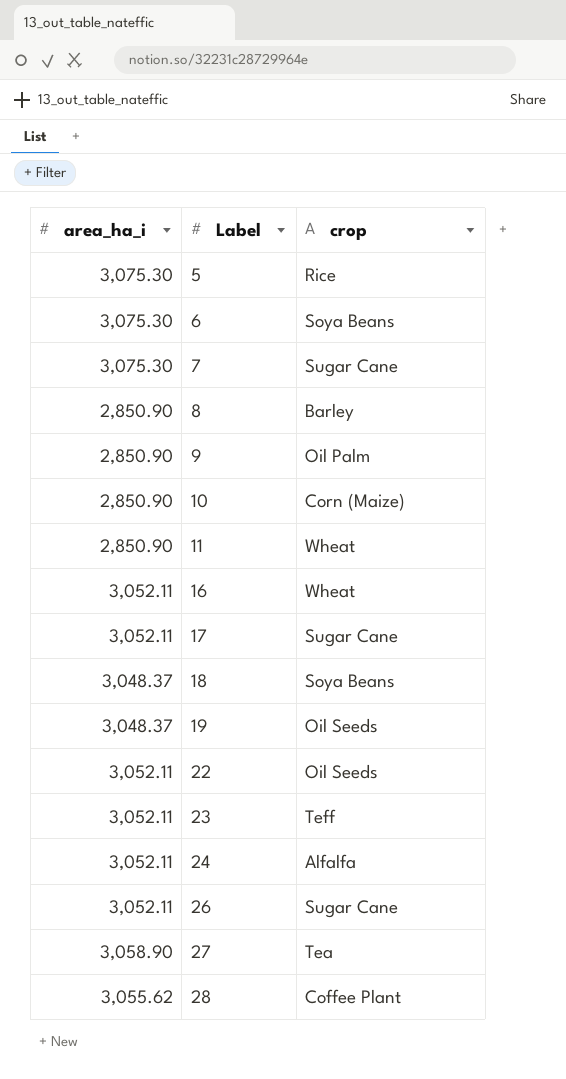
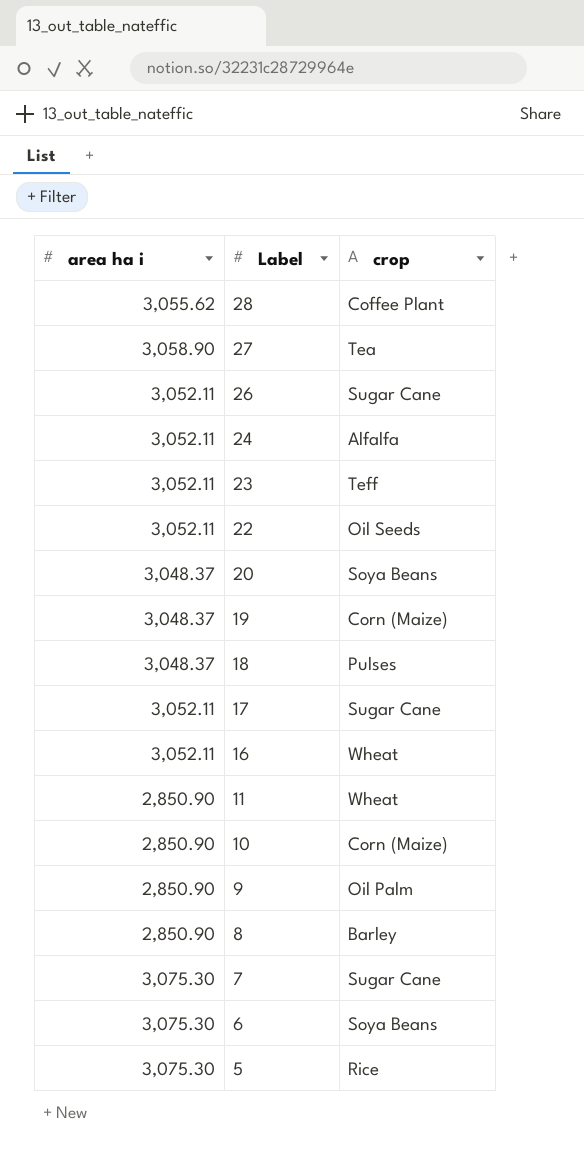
row order: Label ascending -> Label descending
column name: area_ha_i -> area ha i
row 20: none -> 3,048.37 | Soya Beans
19 | crop: Oil Seeds -> Corn (Maize)
18 | crop: Soya Beans -> Pulses

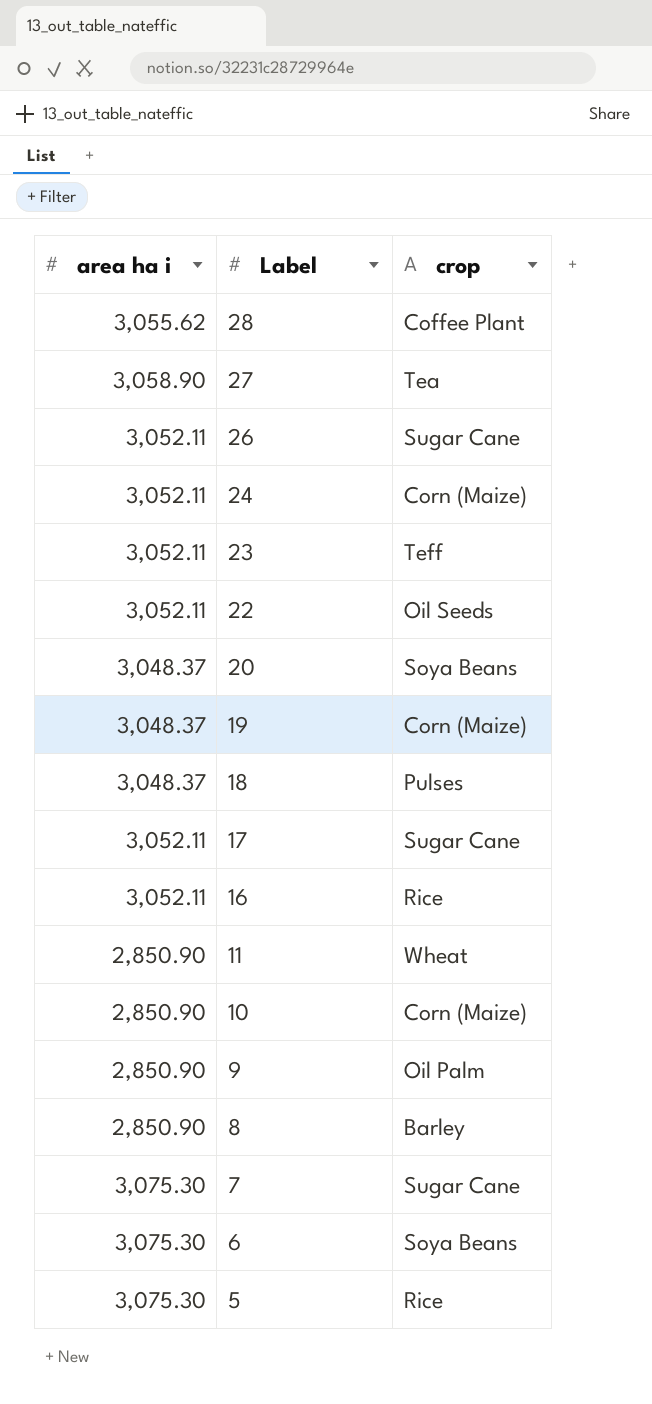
24 | crop: Alfalfa -> Corn (Maize)
16 | crop: Wheat -> Rice

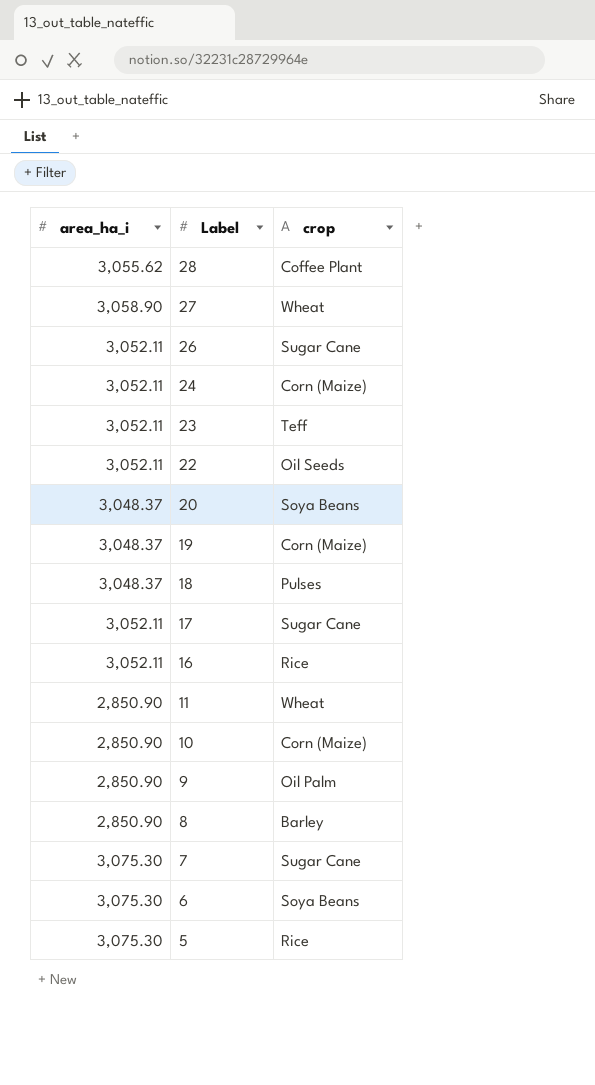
column name: area ha i -> area_ha_i
27 | crop: Tea -> Wheat

